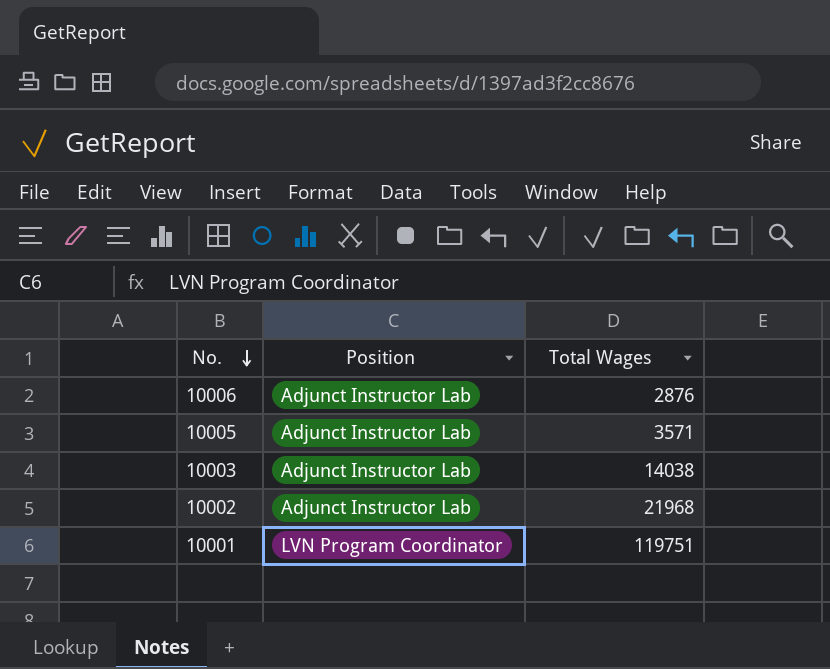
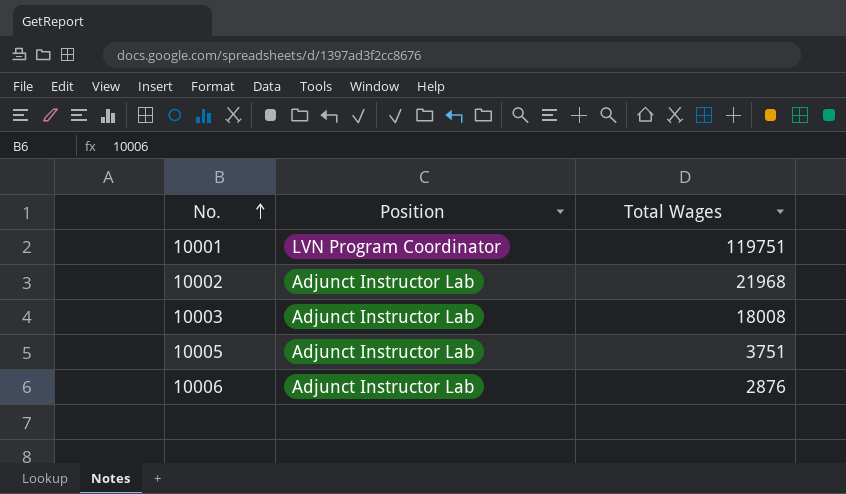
row order: No. descending -> No. ascending
10003 | Total Wages: 14038 -> 18008
10005 | Total Wages: 3571 -> 3751

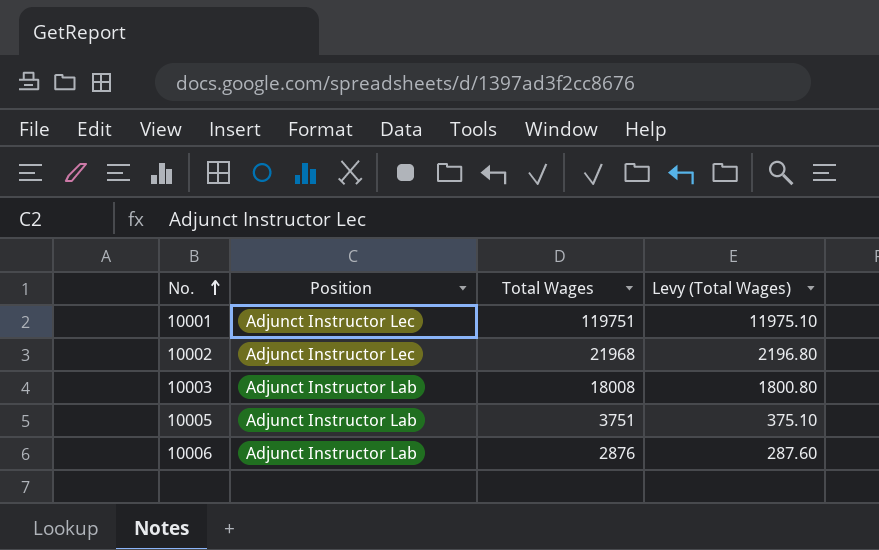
column Levy (Total Wages) | formula: none -> [Total Wages] * 0.1
10001 | Position: LVN Program Coordinator -> Adjunct Instructor Lec
10002 | Position: Adjunct Instructor Lab -> Adjunct Instructor Lec

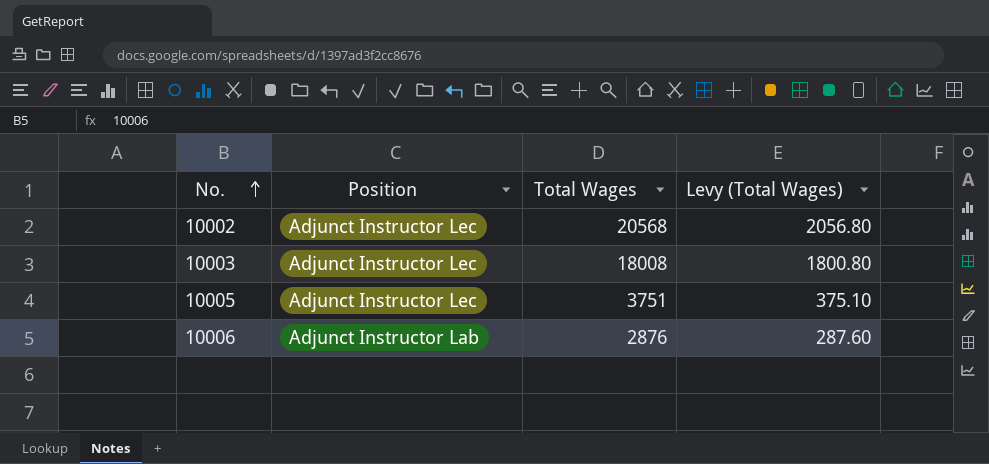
row 10001: Adjunct Instructor Lec | 119751 | 11975.10 -> none
10002 | Total Wages: 21968 -> 20568
10002 | Levy (Total Wages): 2196.80 -> 2056.80
10003 | Position: Adjunct Instructor Lab -> Adjunct Instructor Lec
10005 | Position: Adjunct Instructor Lab -> Adjunct Instructor Lec

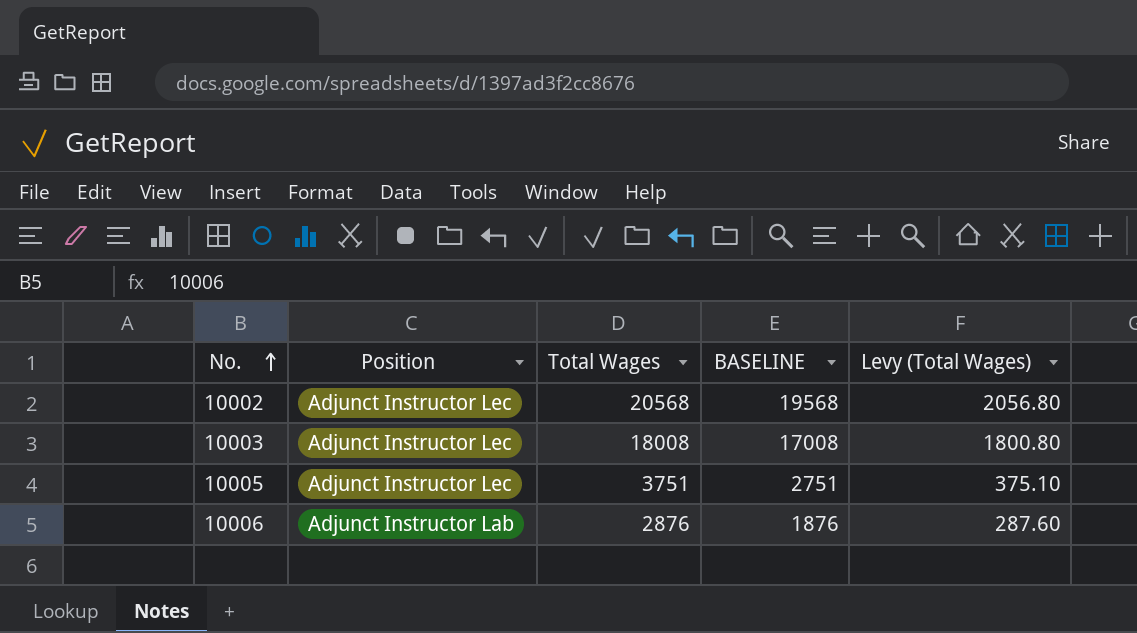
column BASELINE | formula: none -> [Total Wages] - 1000

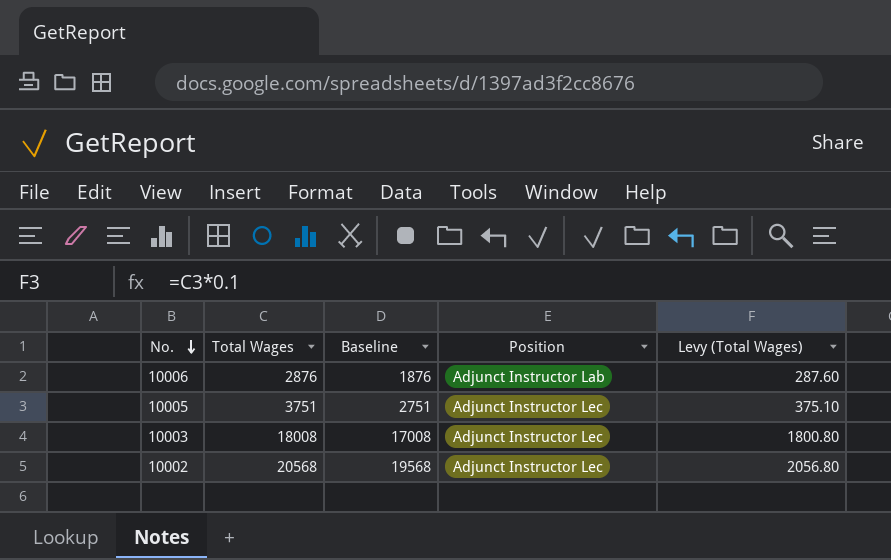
row order: No. ascending -> No. descending
column name: BASELINE -> Baseline
column Position | position: 2 -> 4

